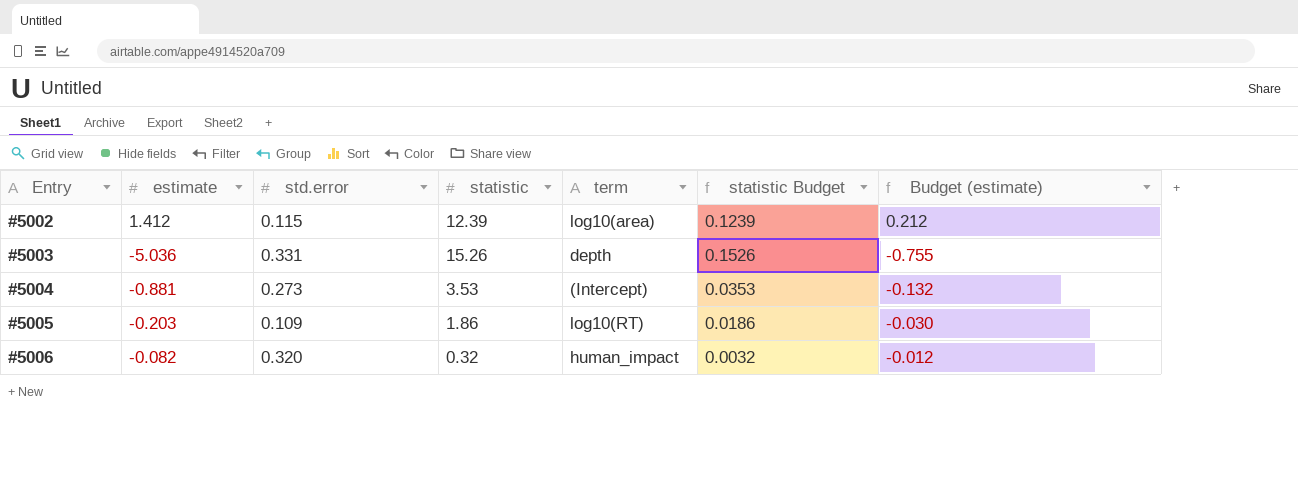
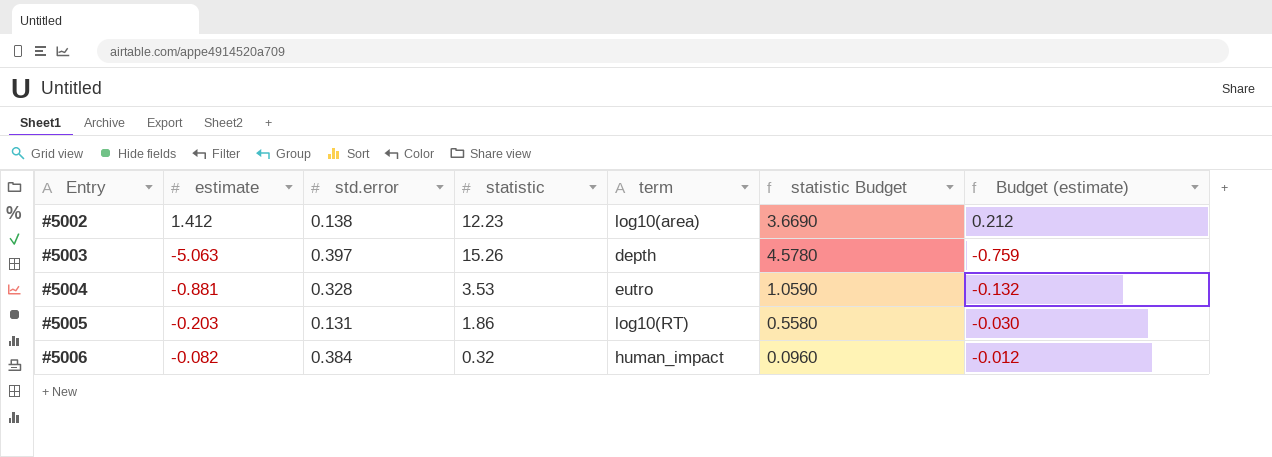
column statistic Budget | formula: [statistic] * 0.01 -> [statistic] * 0.3
#5002 | std.error: 0.115 -> 0.138
#5002 | statistic: 12.39 -> 12.23
#5003 | estimate: -5.036 -> -5.063
#5003 | std.error: 0.331 -> 0.397
#5003 | Budget (estimate): -0.755 -> -0.759
#5004 | std.error: 0.273 -> 0.328
#5004 | term: (Intercept) -> eutro
#5005 | std.error: 0.109 -> 0.131
#5006 | std.error: 0.320 -> 0.384

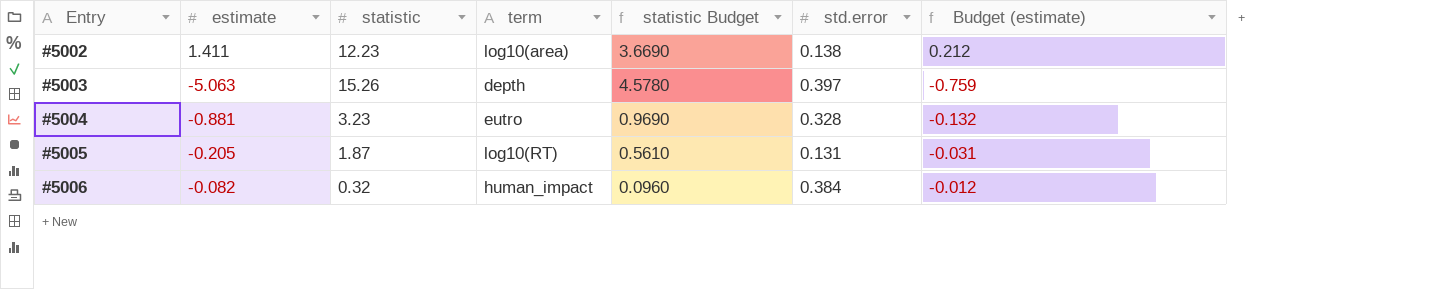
column std.error | position: 3 -> 6
#5002 | estimate: 1.412 -> 1.411
#5004 | statistic: 3.53 -> 3.23
#5004 | statistic Budget: 1.0590 -> 0.9690
#5005 | estimate: -0.203 -> -0.205
#5005 | statistic: 1.86 -> 1.87
#5005 | statistic Budget: 0.5580 -> 0.5610
#5005 | Budget (estimate): -0.030 -> -0.031

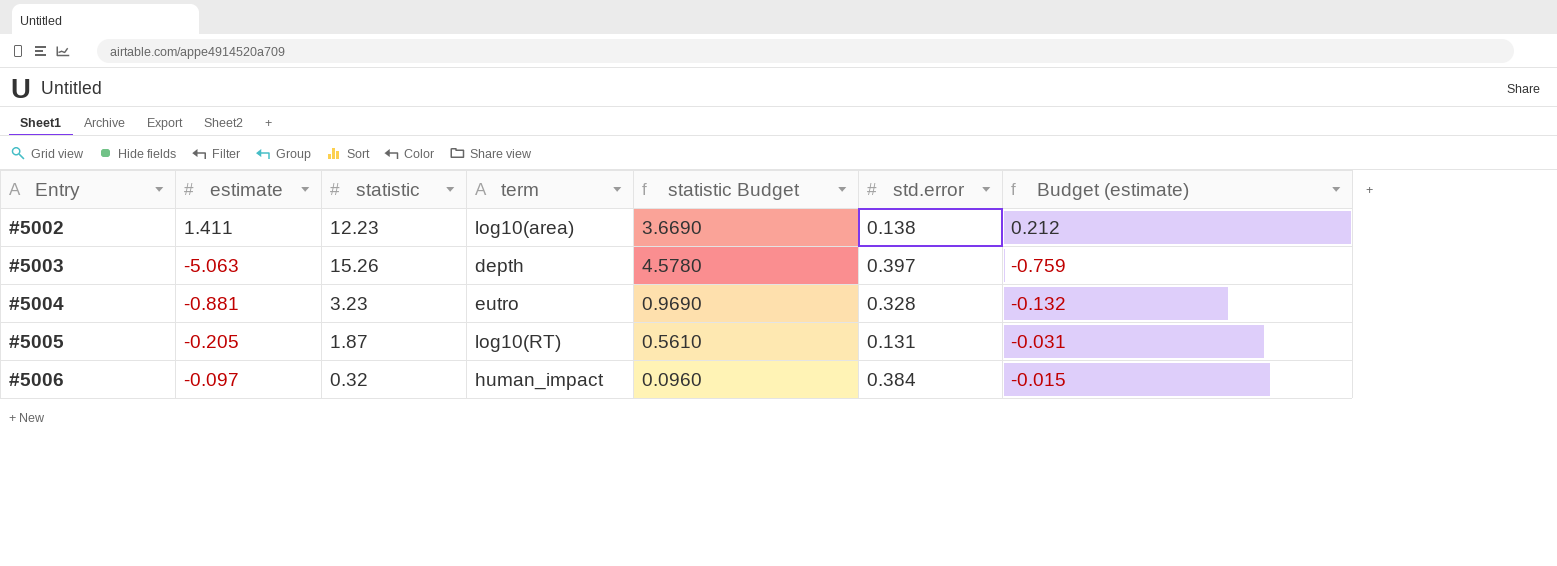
#5006 | estimate: -0.082 -> -0.097
#5006 | Budget (estimate): -0.012 -> -0.015

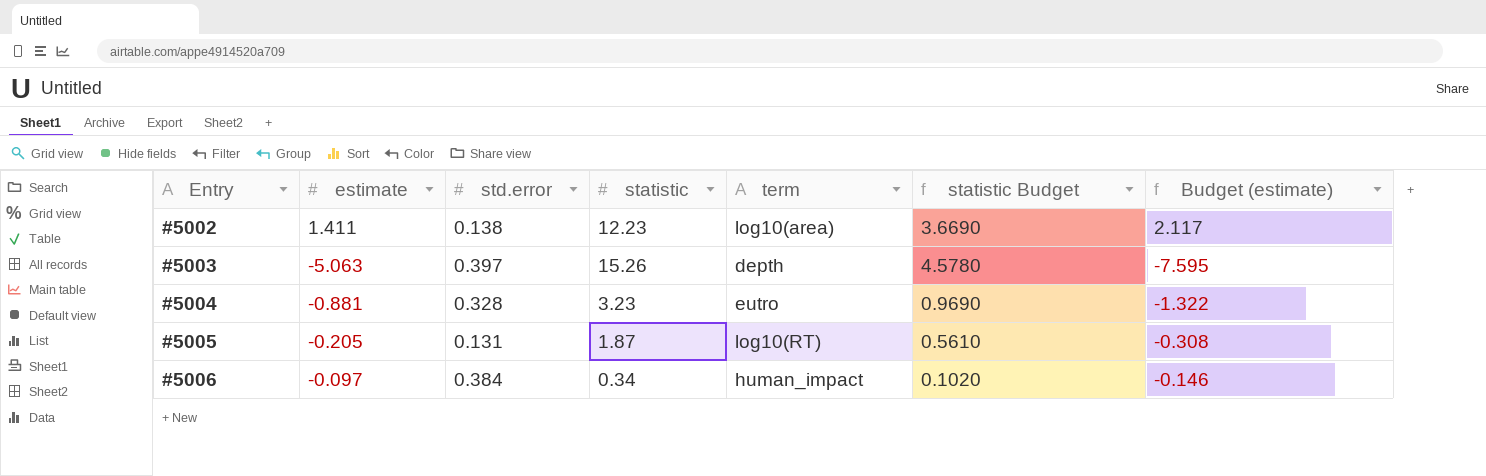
column std.error | position: 6 -> 3
column Budget (estimate) | formula: [estimate] * 0.15 -> [estimate] * 1.5
#5006 | statistic: 0.32 -> 0.34
#5006 | statistic Budget: 0.0960 -> 0.1020

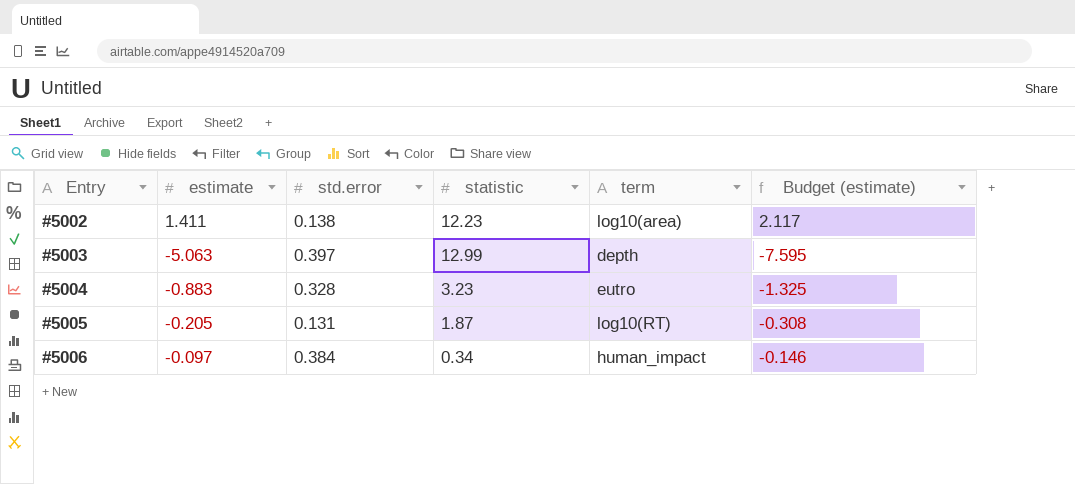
column statistic Budget | formula: [statistic] * 0.3 -> none
#5003 | statistic: 15.26 -> 12.99
#5004 | estimate: -0.881 -> -0.883
#5004 | Budget (estimate): -1.322 -> -1.325

